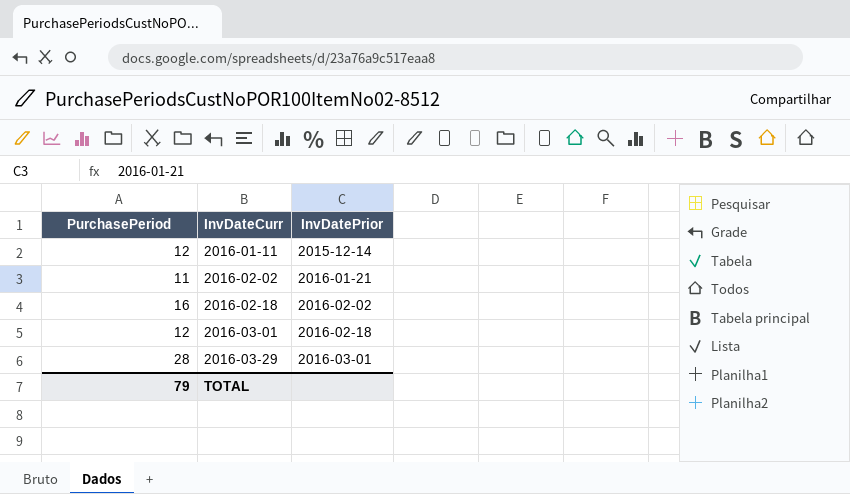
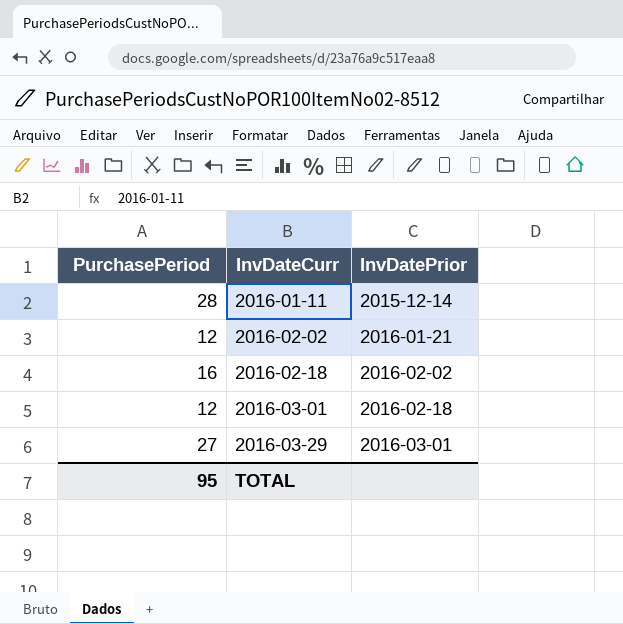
2016-01-11 | PurchasePeriod: 12 -> 28
2016-02-02 | PurchasePeriod: 11 -> 12
2016-03-29 | PurchasePeriod: 28 -> 27
TOTAL | PurchasePeriod: 79 -> 95

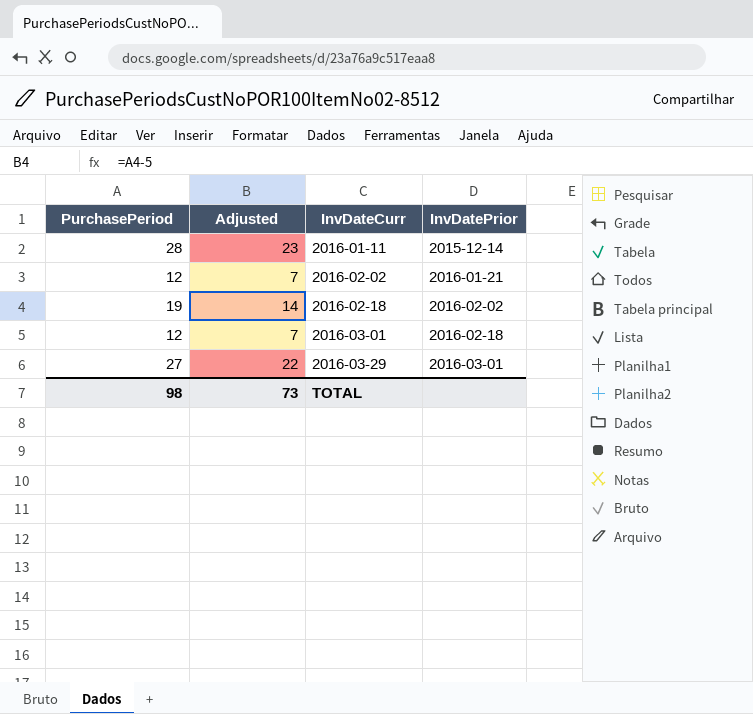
column Adjusted | formula: none -> [PurchasePeriod] - 5
2016-02-18 | PurchasePeriod: 16 -> 19
TOTAL | PurchasePeriod: 95 -> 98

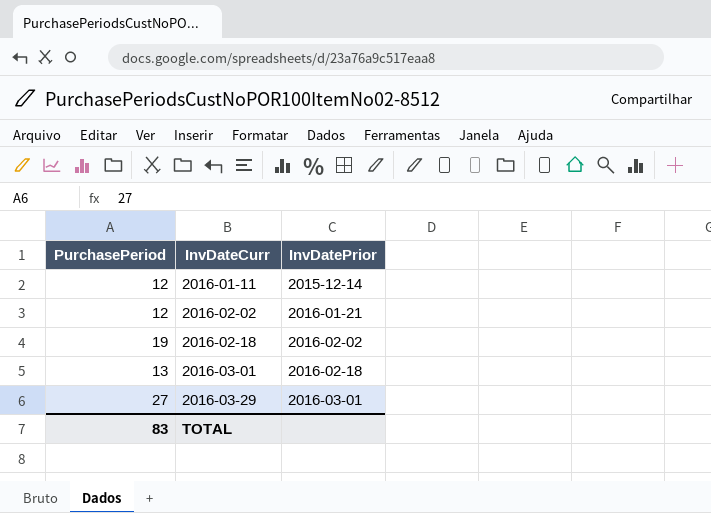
column Adjusted | formula: [PurchasePeriod] - 5 -> none
2016-01-11 | PurchasePeriod: 28 -> 12
2016-03-01 | PurchasePeriod: 12 -> 13
TOTAL | PurchasePeriod: 98 -> 83

